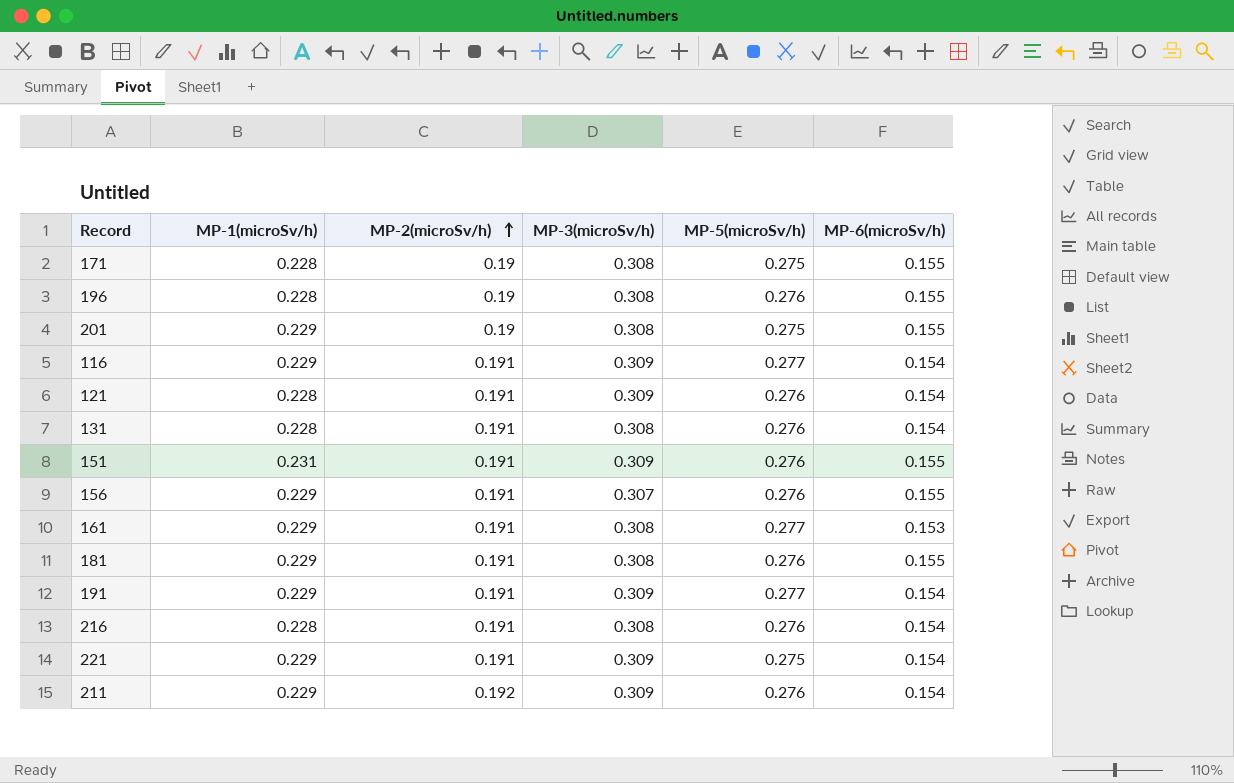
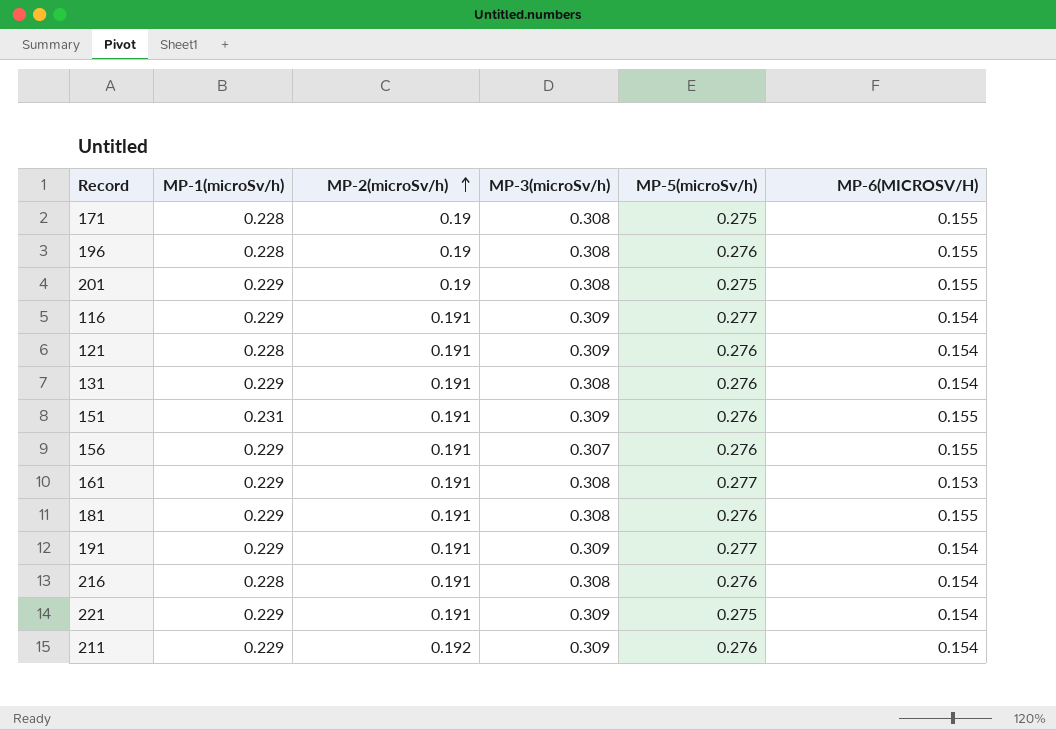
column name: MP-6(microSv/h) -> MP-6(MICROSV/H)
131 | MP-1(microSv/h): 0.228 -> 0.229

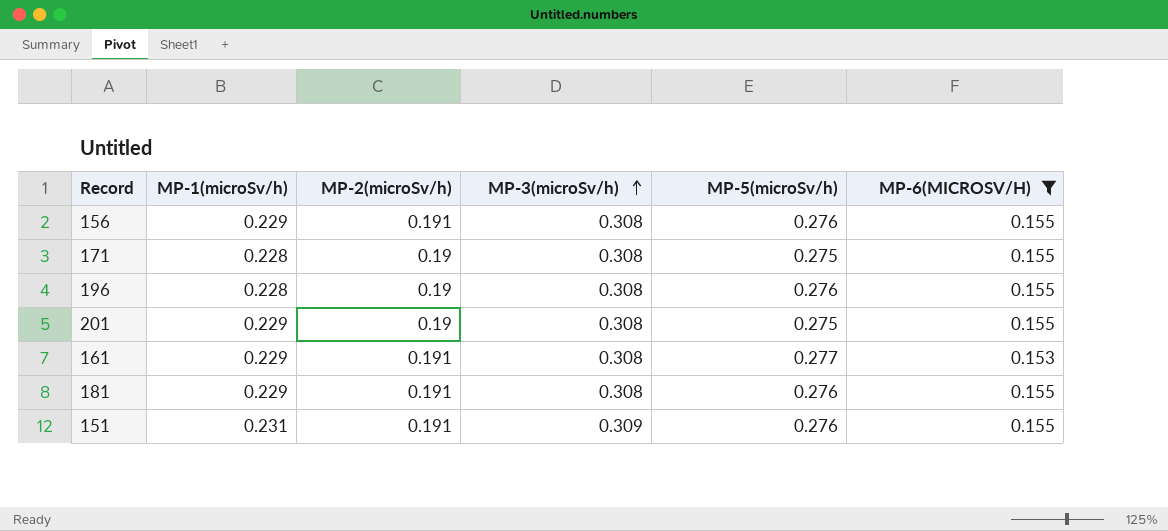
filter: none -> MP-6(MICROSV/H) != 0.154
row order: MP-2(microSv/h) ascending -> MP-3(microSv/h) ascending
156 | MP-3(microSv/h): 0.307 -> 0.308

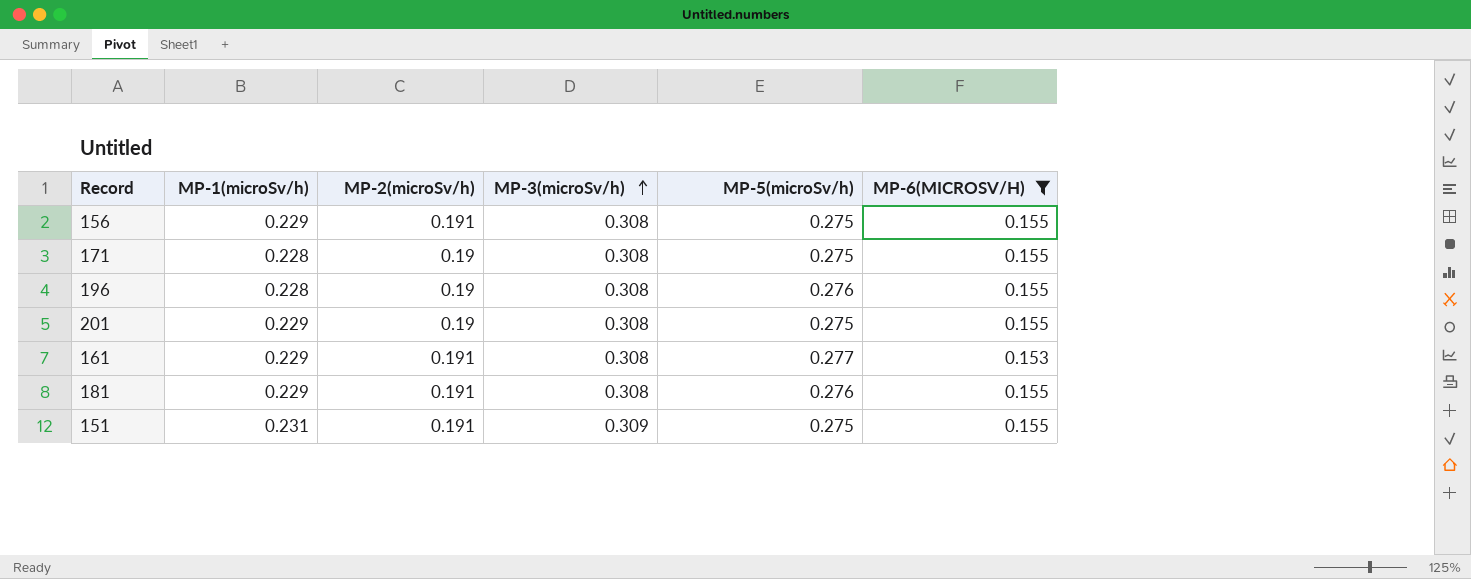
156 | MP-5(microSv/h): 0.276 -> 0.275
151 | MP-5(microSv/h): 0.276 -> 0.275

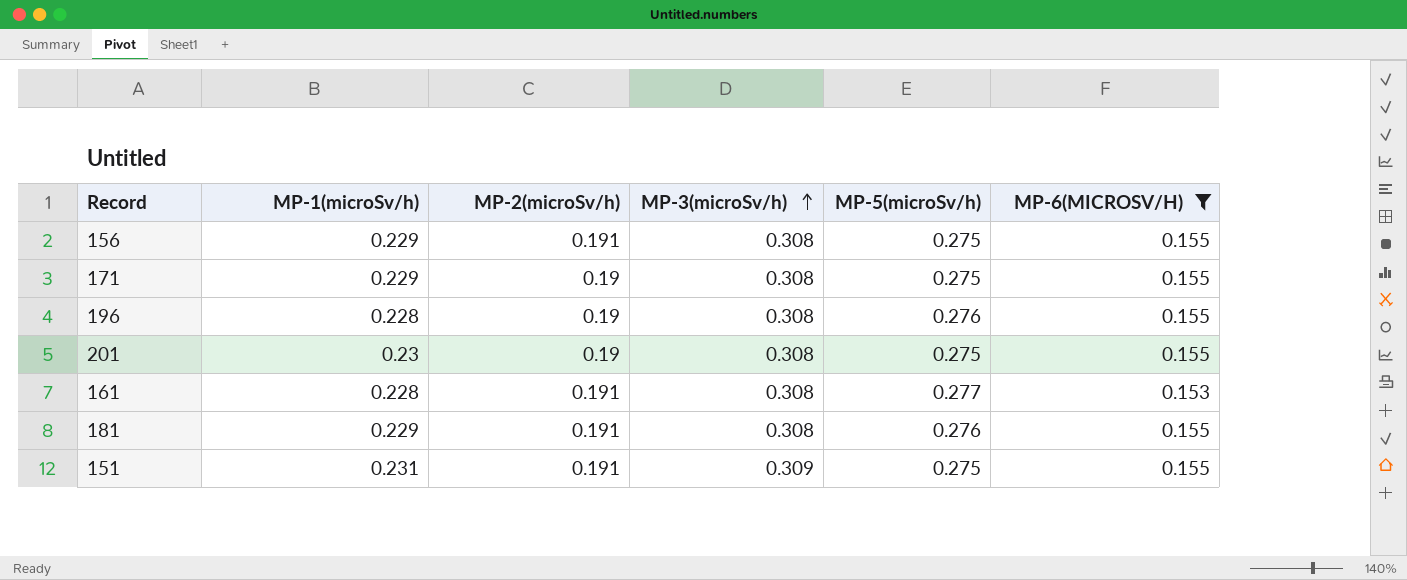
171 | MP-1(microSv/h): 0.228 -> 0.229
201 | MP-1(microSv/h): 0.229 -> 0.23
161 | MP-1(microSv/h): 0.229 -> 0.228

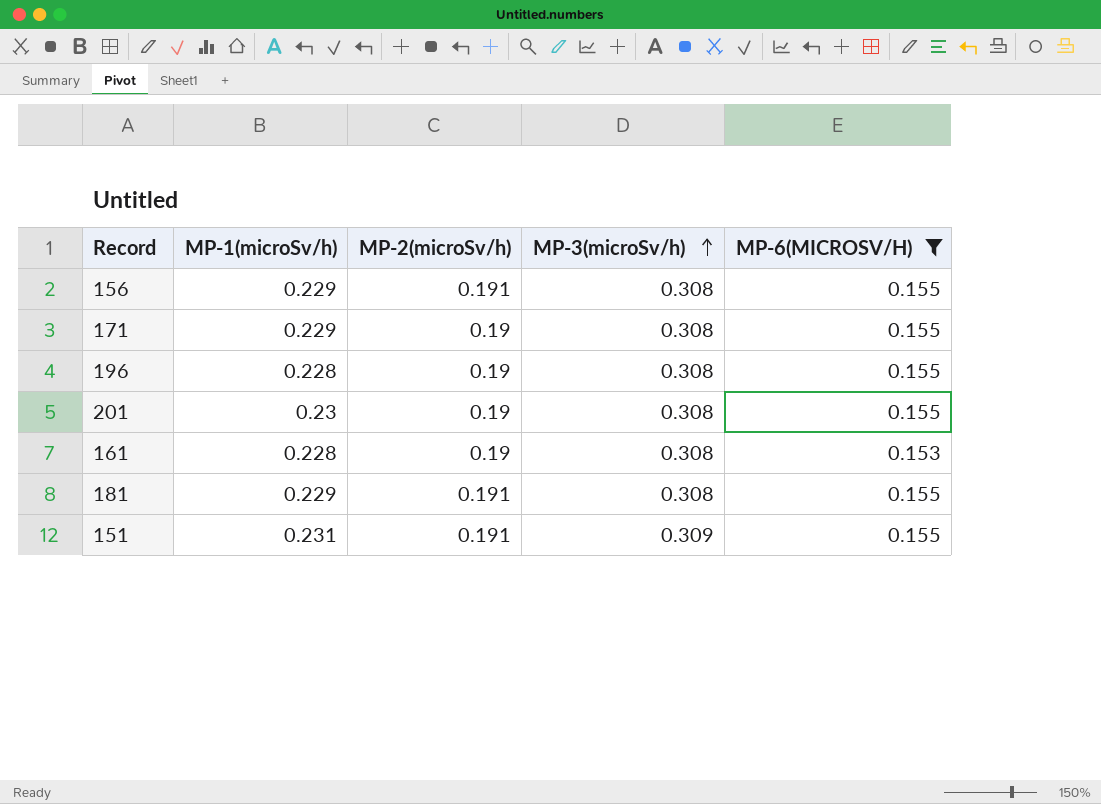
column MP-5(microSv/h) | position: 5 -> none
161 | MP-2(microSv/h): 0.191 -> 0.19

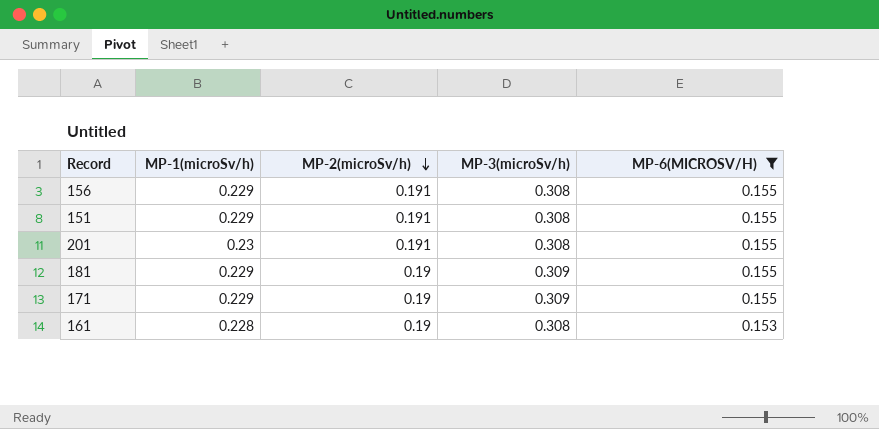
row order: MP-3(microSv/h) ascending -> MP-2(microSv/h) descending
row 196: 0.228 | 0.19 | 0.308 | 0.155 -> none
151 | MP-1(microSv/h): 0.231 -> 0.229
151 | MP-3(microSv/h): 0.309 -> 0.308
201 | MP-2(microSv/h): 0.19 -> 0.191
181 | MP-2(microSv/h): 0.191 -> 0.19
181 | MP-3(microSv/h): 0.308 -> 0.309
171 | MP-3(microSv/h): 0.308 -> 0.309

